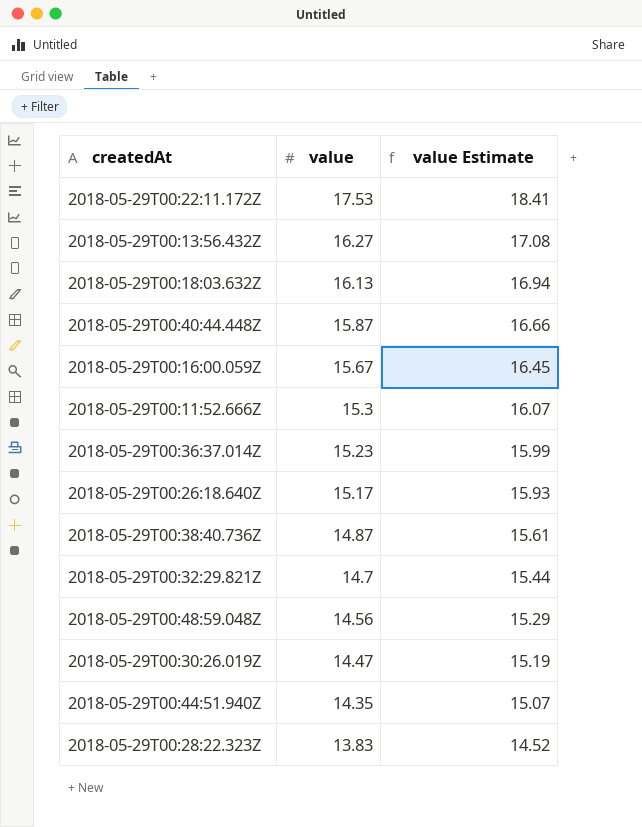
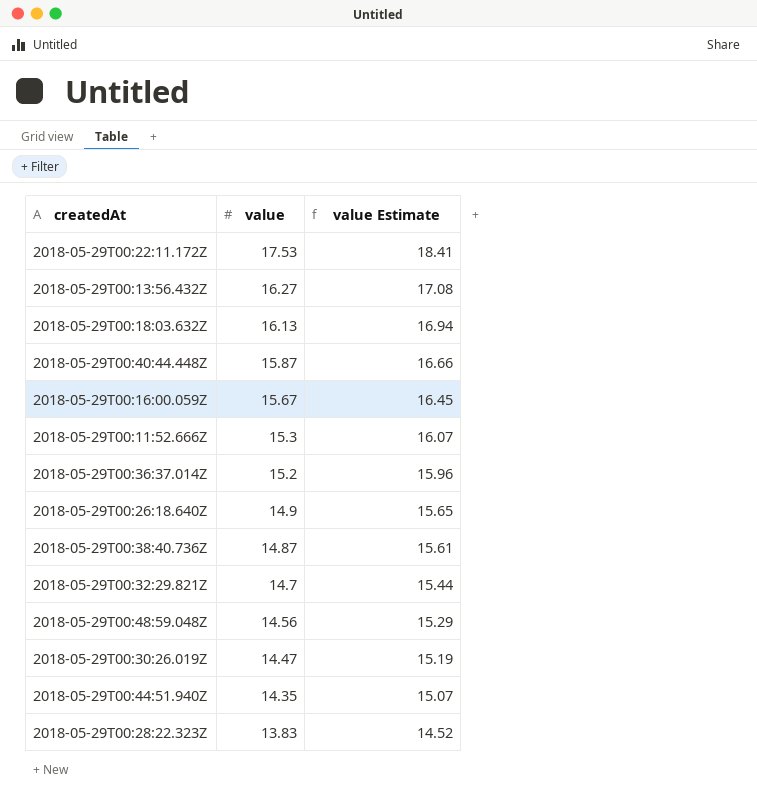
2018-05-29T00:36:37.014Z | value: 15.23 -> 15.2
2018-05-29T00:36:37.014Z | value Estimate: 15.99 -> 15.96
2018-05-29T00:26:18.640Z | value: 15.17 -> 14.9
2018-05-29T00:26:18.640Z | value Estimate: 15.93 -> 15.65

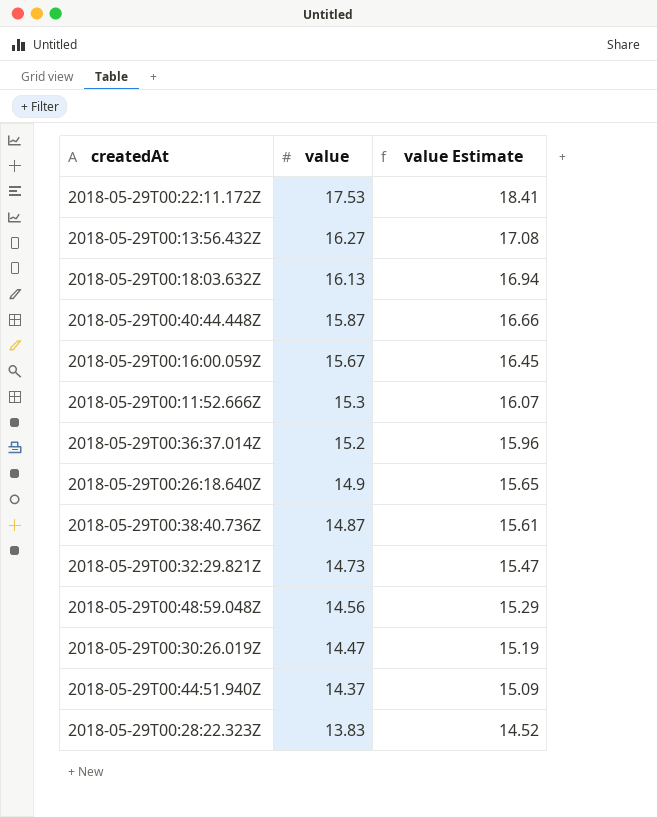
2018-05-29T00:32:29.821Z | value: 14.7 -> 14.73
2018-05-29T00:32:29.821Z | value Estimate: 15.44 -> 15.47
2018-05-29T00:44:51.940Z | value: 14.35 -> 14.37
2018-05-29T00:44:51.940Z | value Estimate: 15.07 -> 15.09

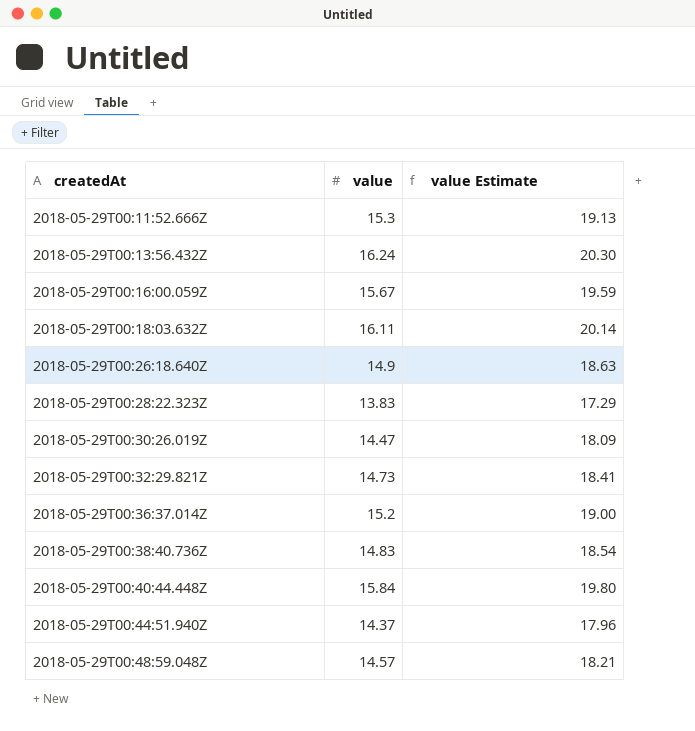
row order: value descending -> createdAt ascending
column value Estimate | formula: [value] * 1.05 -> [value] * 1.25
row 2018-05-29T00:22:11.172Z: 17.53 | 18.41 -> none
2018-05-29T00:13:56.432Z | value: 16.27 -> 16.24
2018-05-29T00:18:03.632Z | value: 16.13 -> 16.11
2018-05-29T00:38:40.736Z | value: 14.87 -> 14.83
2018-05-29T00:40:44.448Z | value: 15.87 -> 15.84
2018-05-29T00:48:59.048Z | value: 14.56 -> 14.57

